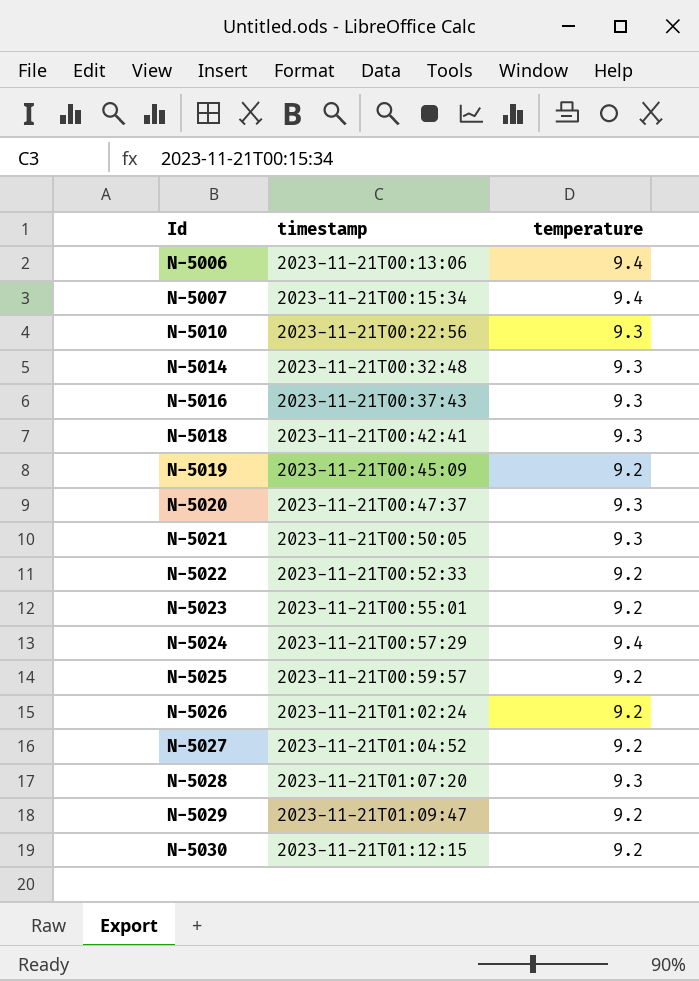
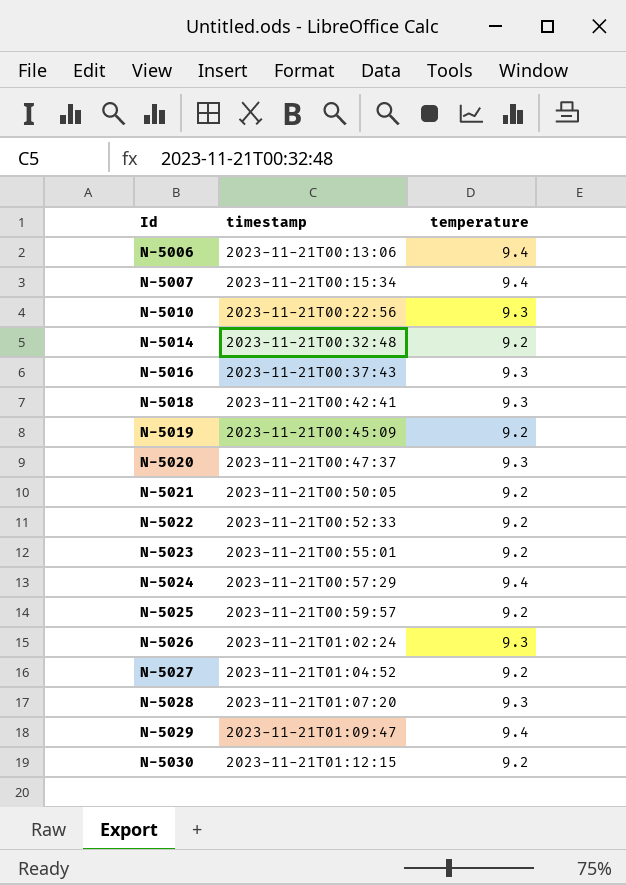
N-5014 | temperature: 9.3 -> 9.2
N-5021 | temperature: 9.3 -> 9.2
N-5026 | temperature: 9.2 -> 9.3
N-5029 | temperature: 9.2 -> 9.4

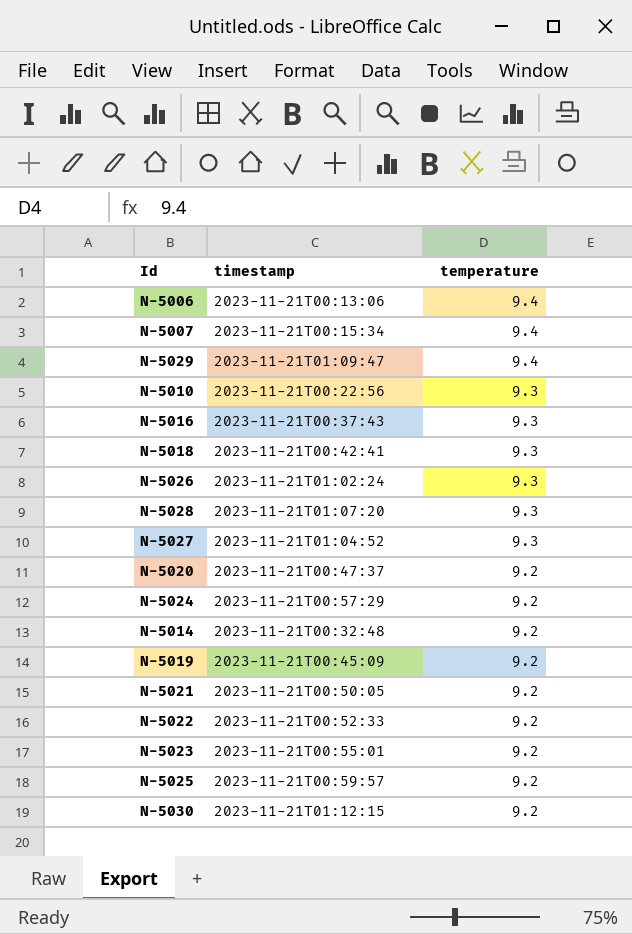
row order: Id ascending -> temperature descending
N-5027 | temperature: 9.2 -> 9.3
N-5020 | temperature: 9.3 -> 9.2
N-5024 | temperature: 9.4 -> 9.2

